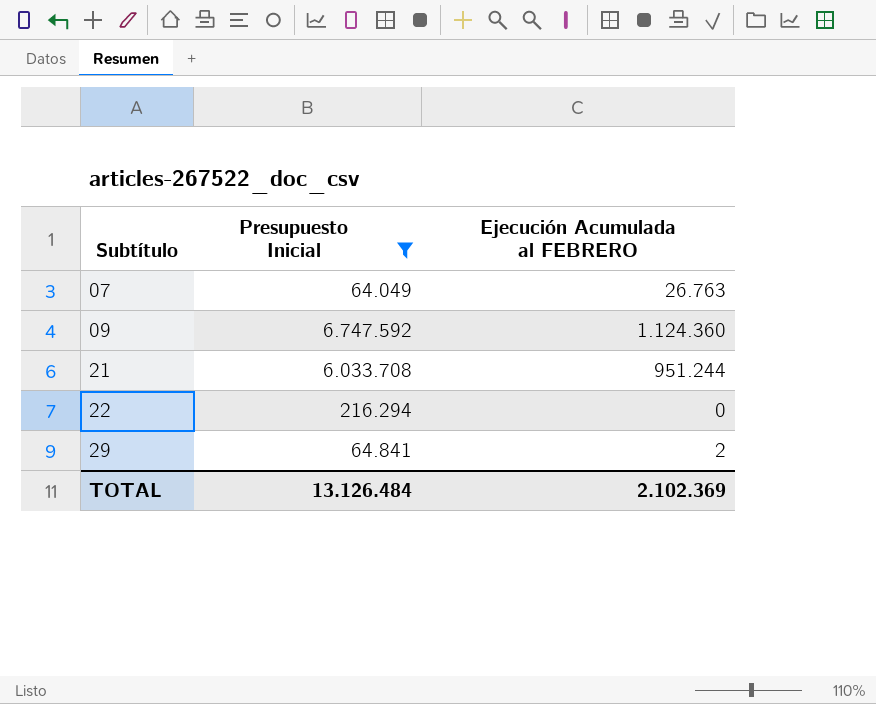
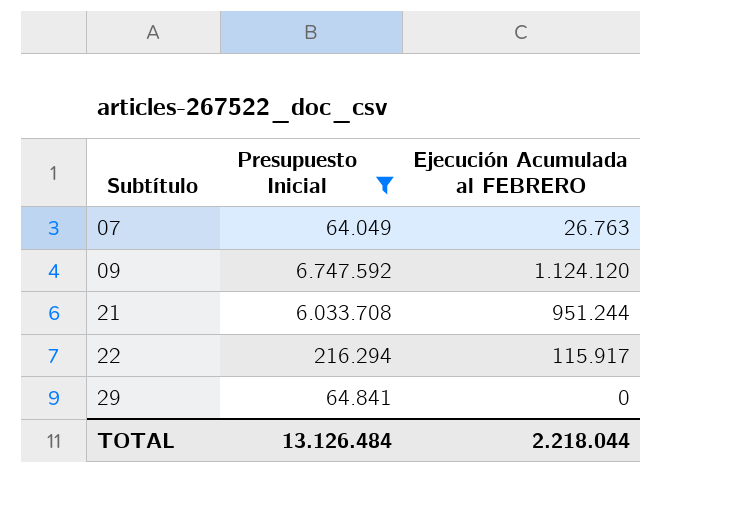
09 | Ejecución Acumulada al FEBRERO: 1.124.360 -> 1.124.120
22 | Ejecución Acumulada al FEBRERO: 0 -> 115.917
29 | Ejecución Acumulada al FEBRERO: 2 -> 0
TOTAL | Ejecución Acumulada al FEBRERO: 2.102.369 -> 2.218.044

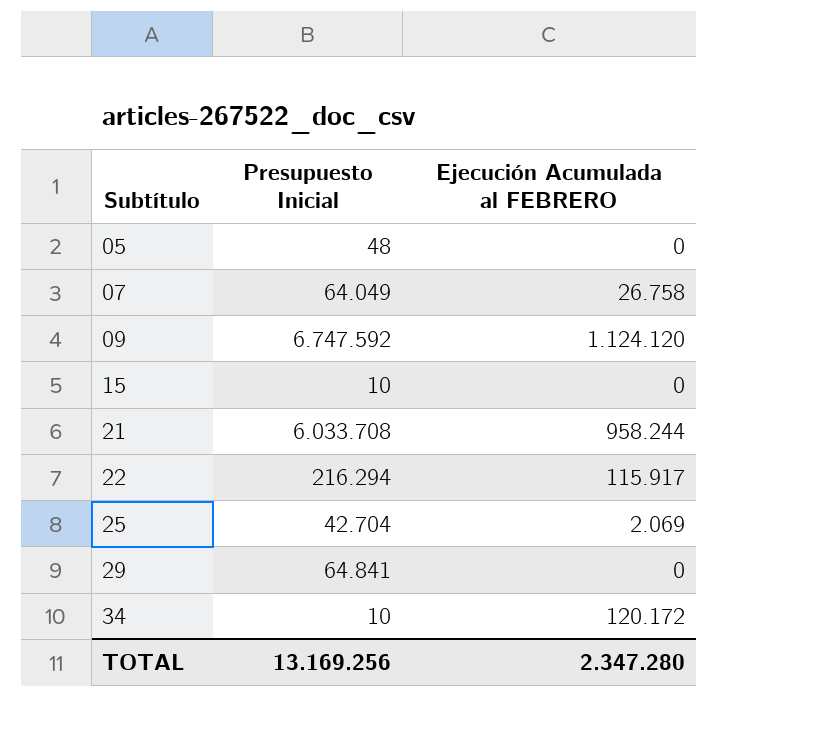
filter: Presupuesto Inicial >= 64.049 -> none
07 | Ejecución Acumulada al FEBRERO: 26.763 -> 26.758
21 | Ejecución Acumulada al FEBRERO: 951.244 -> 958.244
TOTAL | Presupuesto Inicial: 13.126.484 -> 13.169.256
TOTAL | Ejecución Acumulada al FEBRERO: 2.218.044 -> 2.347.280

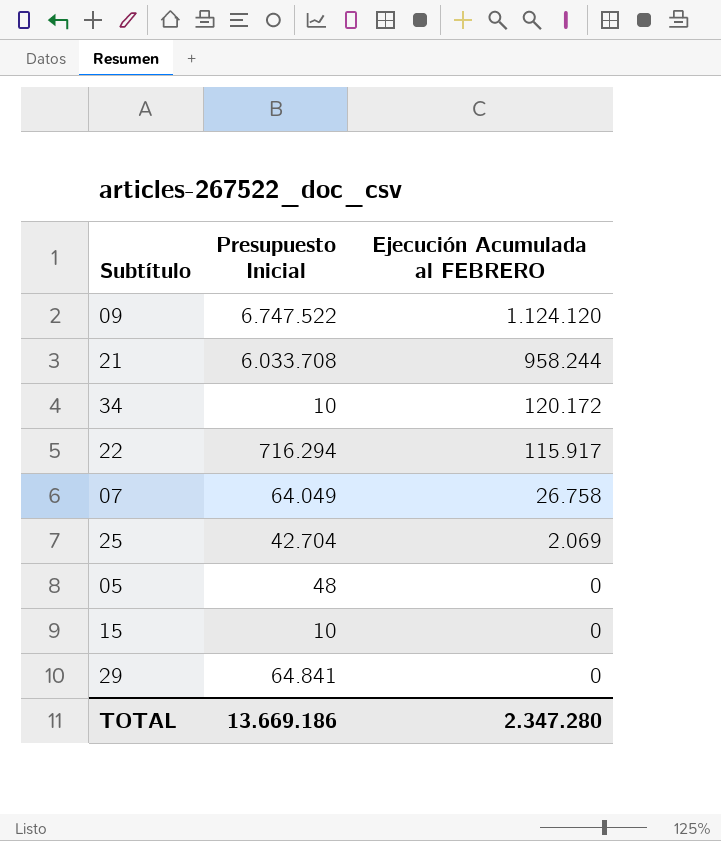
row order: Subtítulo ascending -> Ejecución Acumulada al FEBRERO descending
09 | Presupuesto Inicial: 6.747.592 -> 6.747.522
22 | Presupuesto Inicial: 216.294 -> 716.294
TOTAL | Presupuesto Inicial: 13.169.256 -> 13.669.186

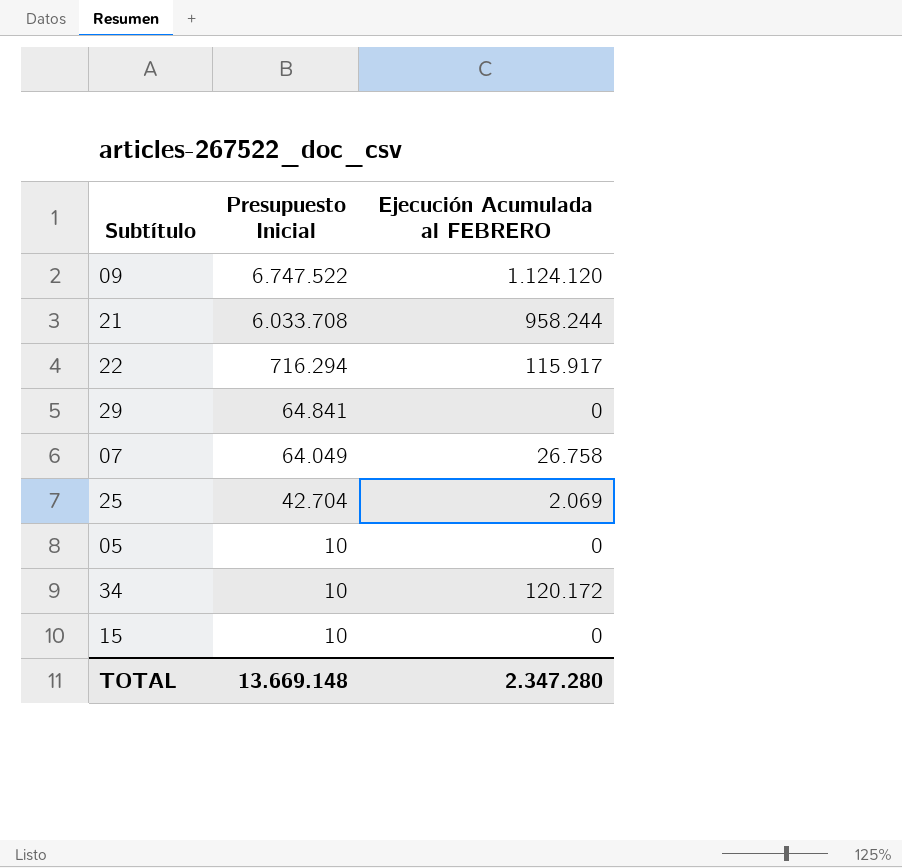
row order: Ejecución Acumulada al FEBRERO descending -> Presupuesto Inicial descending
05 | Presupuesto Inicial: 48 -> 10
TOTAL | Presupuesto Inicial: 13.669.186 -> 13.669.148

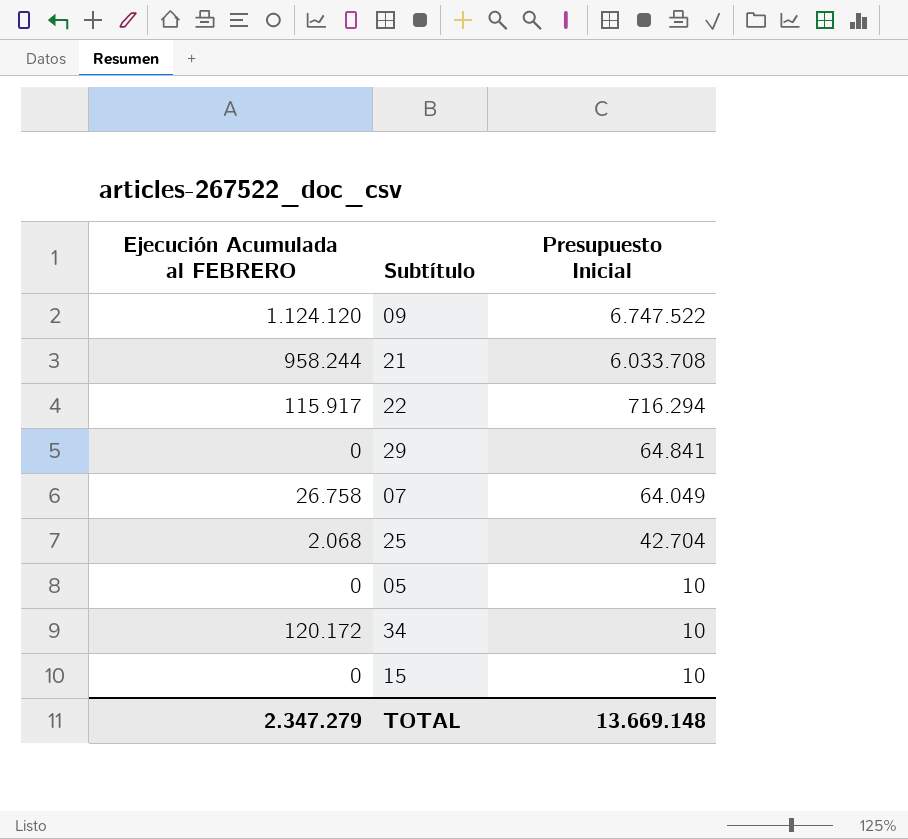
column Ejecución Acumulada al FEBRERO | position: 3 -> 1
25 | Ejecución Acumulada al FEBRERO: 2.069 -> 2.068
TOTAL | Ejecución Acumulada al FEBRERO: 2.347.280 -> 2.347.279

